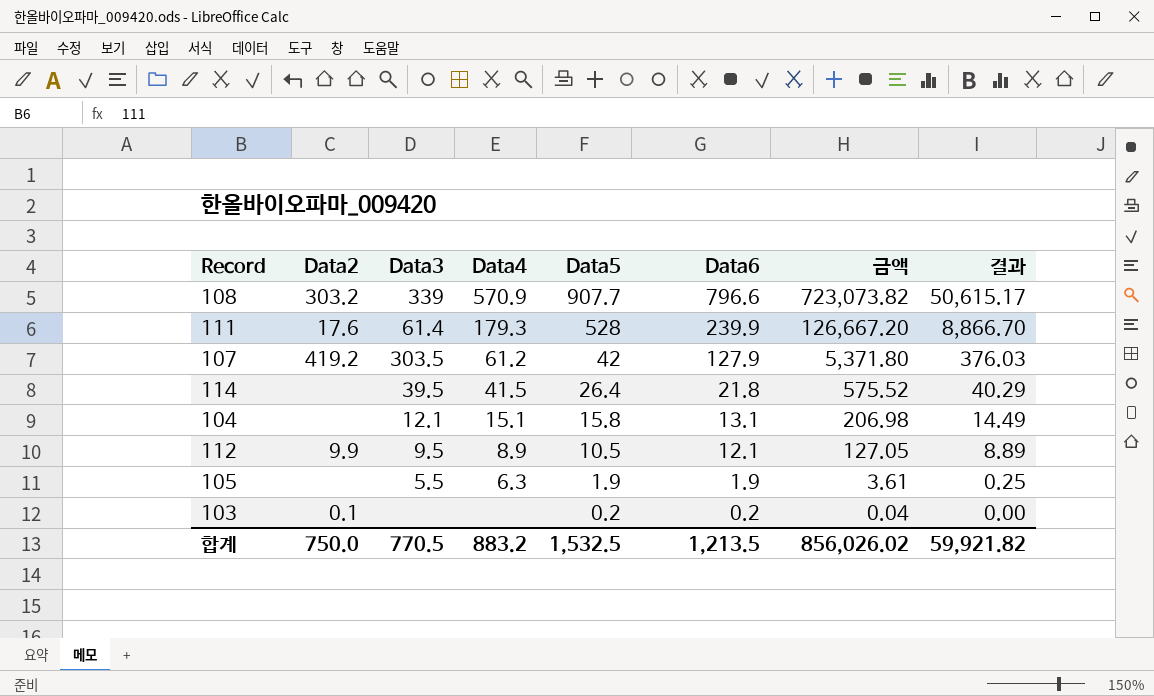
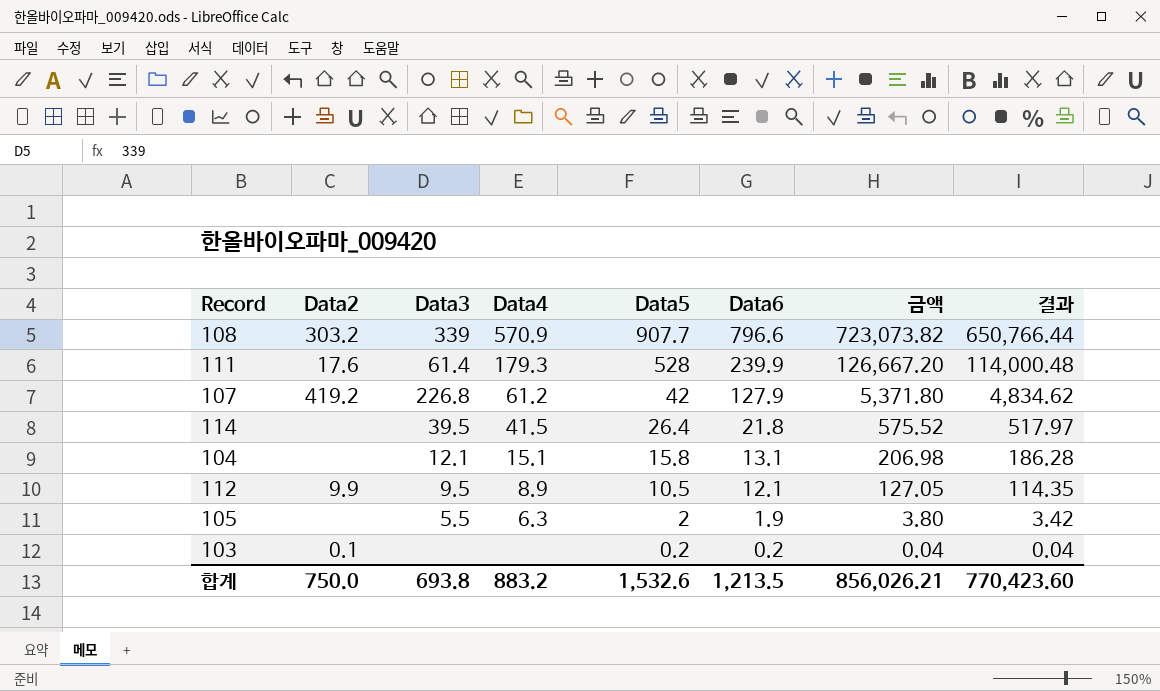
column 결과 | formula: [금액] * 0.07 -> [금액] * 0.9
107 | Data3: 303.5 -> 226.8
105 | Data5: 1.9 -> 2
105 | 금액: 3.61 -> 3.80
합계 | Data3: 770.5 -> 693.8
합계 | Data5: 1,532.5 -> 1,532.6
합계 | 금액: 856,026.02 -> 856,026.21
합계 | 결과: 59,921.82 -> 770,423.60

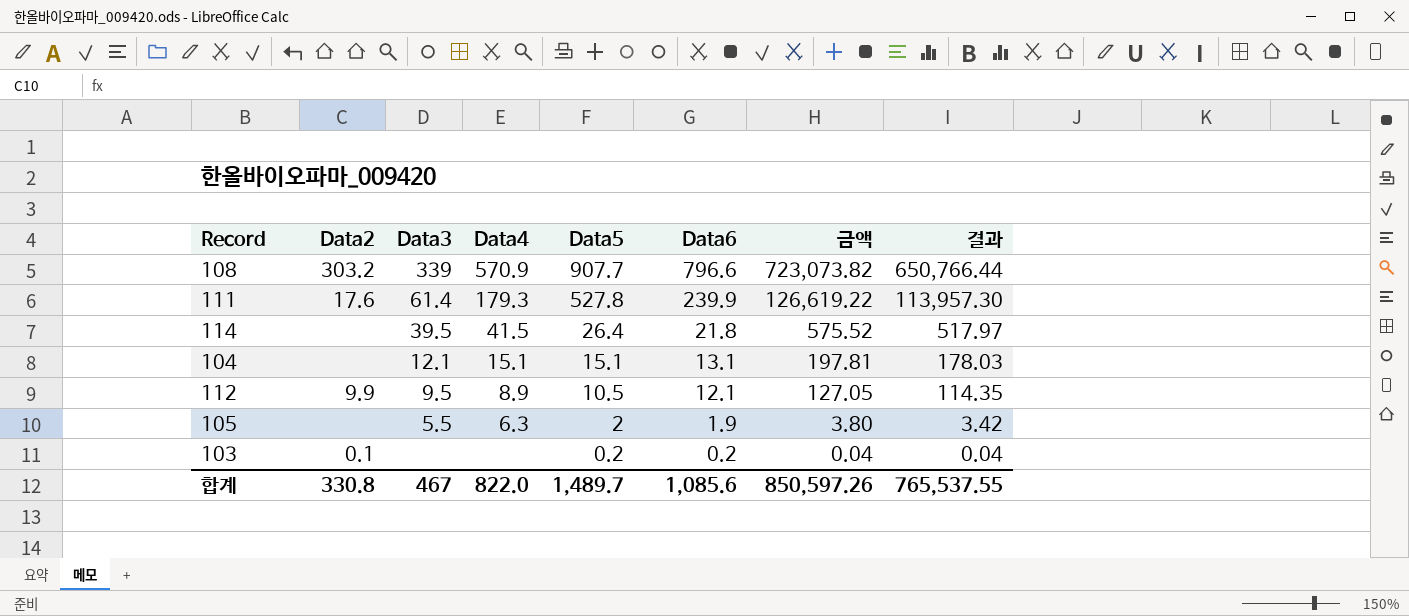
row 107: 419.2 | 226.8 | 61.2 | 42 | 127.9 | 5,371.80 | 4,834.62 -> none
111 | Data5: 528 -> 527.8
111 | 금액: 126,667.20 -> 126,619.22
111 | 결과: 114,000.48 -> 113,957.30
104 | Data5: 15.8 -> 15.1
104 | 금액: 206.98 -> 197.81
104 | 결과: 186.28 -> 178.03
합계 | Data2: 750.0 -> 330.8
합계 | Data3: 693.8 -> 467
합계 | Data4: 883.2 -> 822.0
합계 | Data5: 1,532.6 -> 1,489.7
합계 | Data6: 1,213.5 -> 1,085.6
합계 | 금액: 856,026.21 -> 850,597.26
합계 | 결과: 770,423.60 -> 765,537.55

